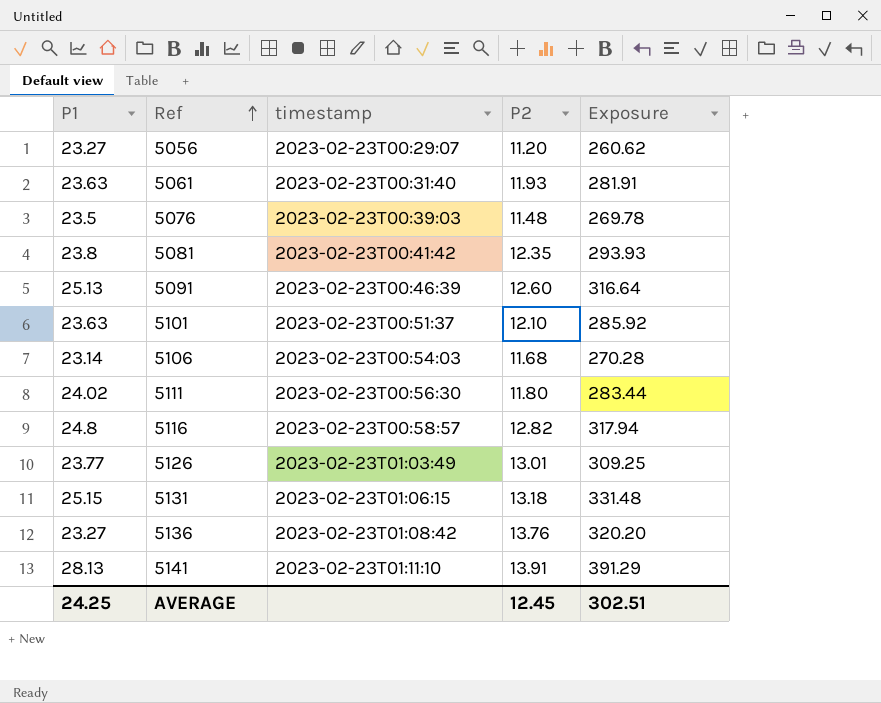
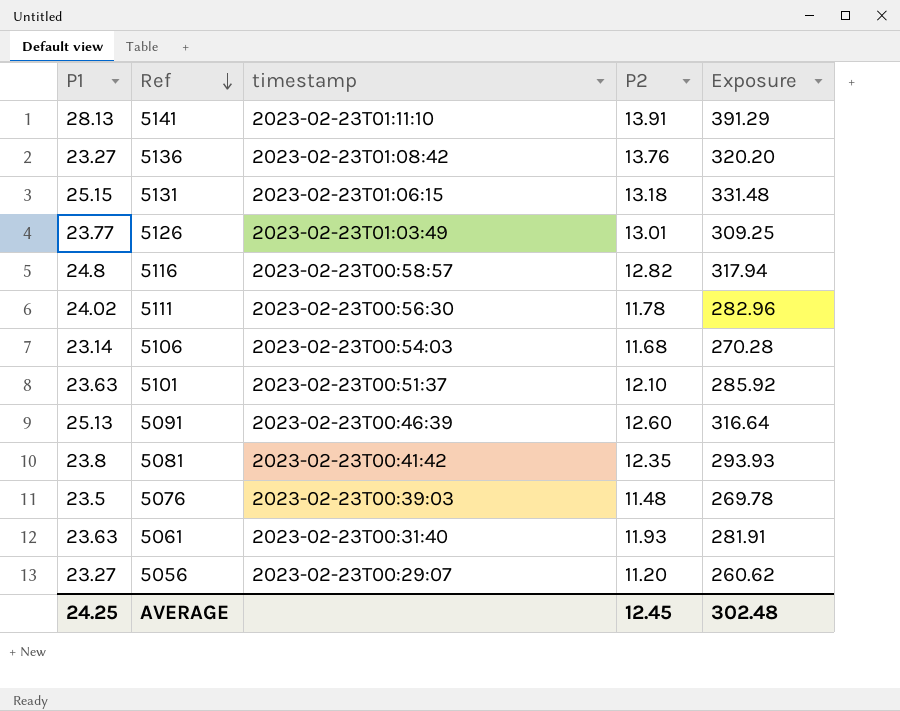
row order: Ref ascending -> Ref descending
5111 | P2: 11.80 -> 11.78
5111 | Exposure: 283.44 -> 282.96
AVERAGE | Exposure: 302.51 -> 302.48

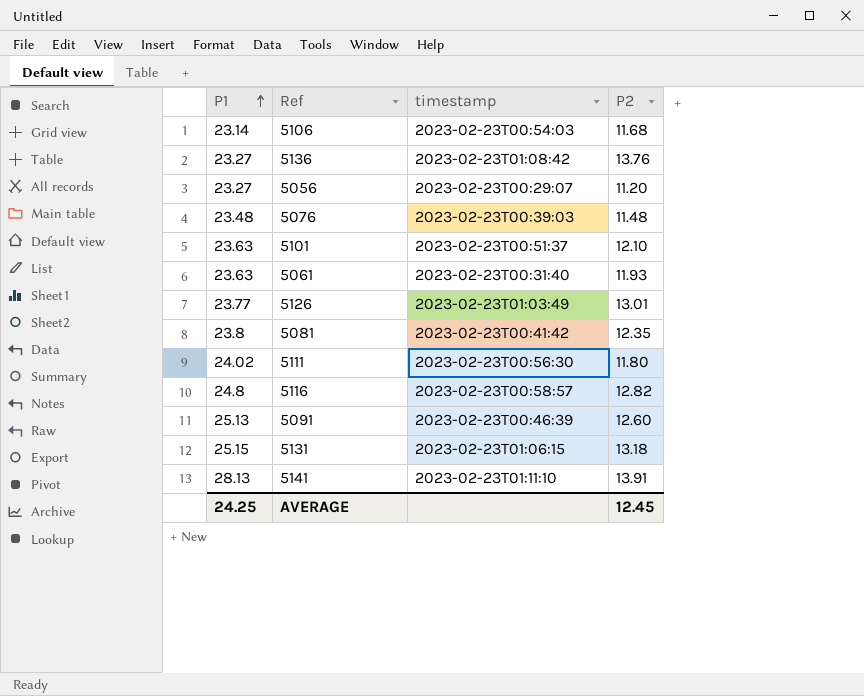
row order: Ref descending -> P1 ascending
column Exposure | formula: [P1] * [P2] -> none
5076 | P1: 23.5 -> 23.48
5111 | P2: 11.78 -> 11.80

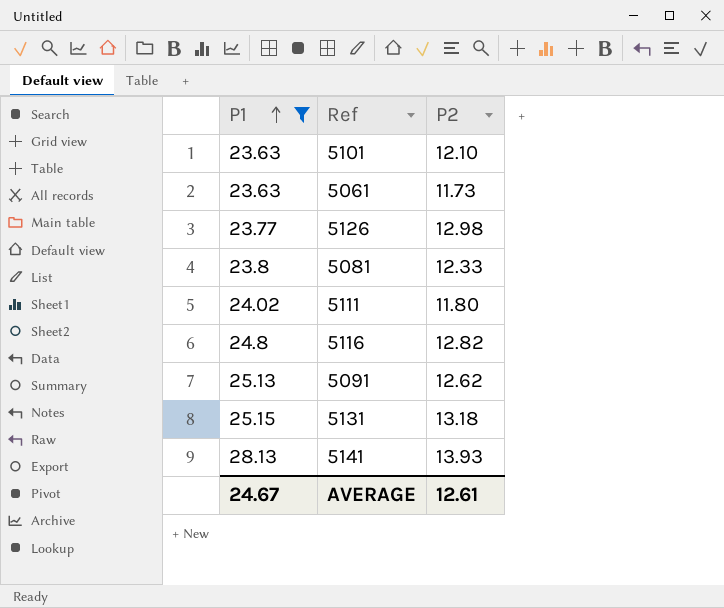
filter: none -> P1 >= 23.63
column timestamp | position: 3 -> none
5061 | P2: 11.93 -> 11.73
5126 | P2: 13.01 -> 12.98
5081 | P2: 12.35 -> 12.33
5091 | P2: 12.60 -> 12.62
5141 | P2: 13.91 -> 13.93
AVERAGE | P1: 24.25 -> 24.67
AVERAGE | P2: 12.45 -> 12.61

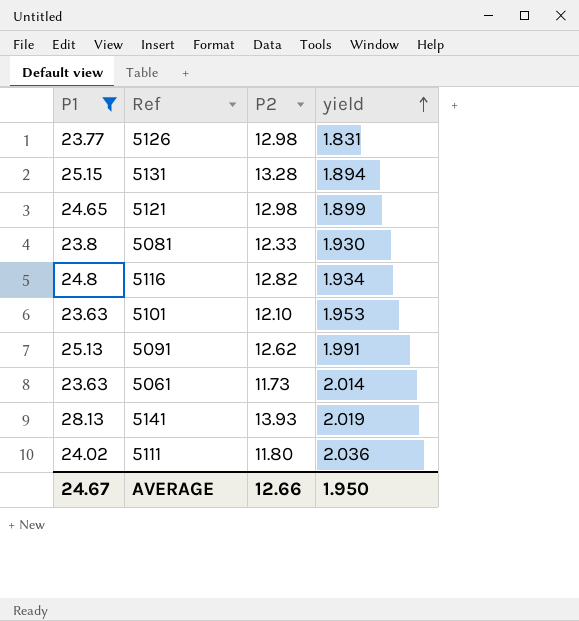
row order: P1 ascending -> yield ascending
column yield | formula: none -> [P1] / [P2]
5131 | P2: 13.18 -> 13.28
row 5121: none -> 24.65 | 12.98 | 1.899
AVERAGE | P2: 12.61 -> 12.66

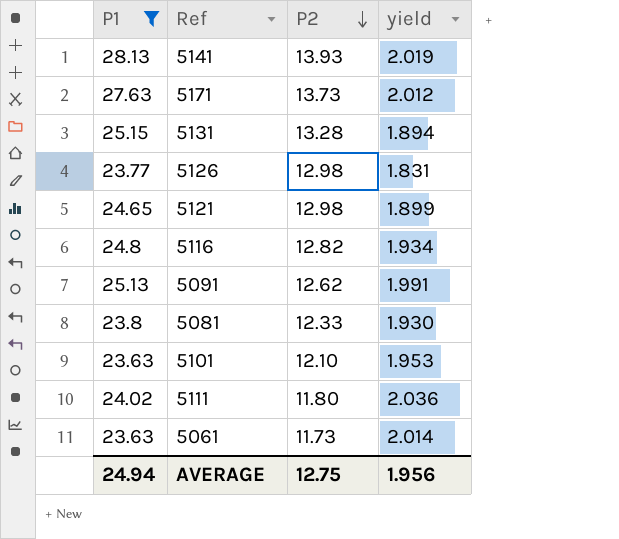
row order: yield ascending -> P2 descending
row 5171: none -> 27.63 | 13.73 | 2.012
AVERAGE | P1: 24.67 -> 24.94
AVERAGE | P2: 12.66 -> 12.75
AVERAGE | yield: 1.950 -> 1.956

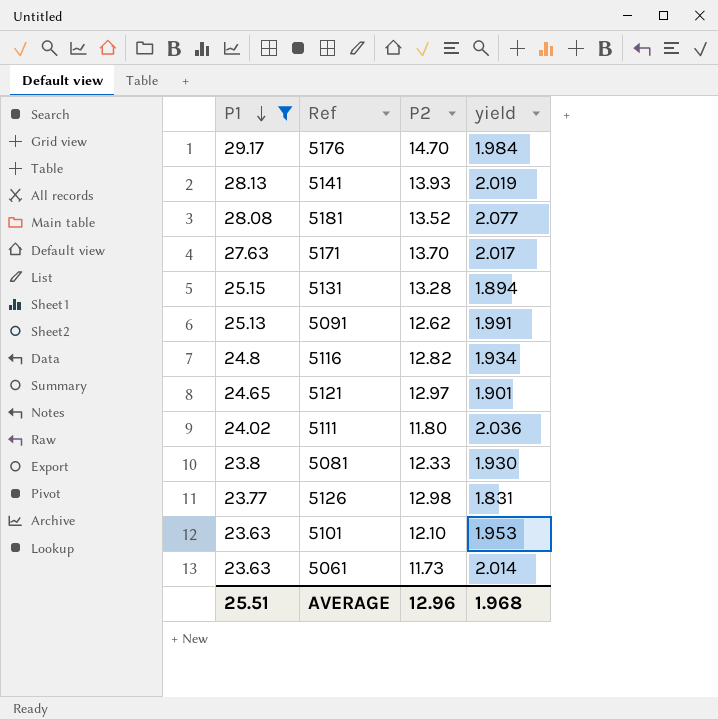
row order: P2 descending -> P1 descending
row 5176: none -> 29.17 | 14.70 | 1.984
row 5181: none -> 28.08 | 13.52 | 2.077
5171 | P2: 13.73 -> 13.70
5171 | yield: 2.012 -> 2.017
5121 | P2: 12.98 -> 12.97
5121 | yield: 1.899 -> 1.901
AVERAGE | P1: 24.94 -> 25.51
AVERAGE | P2: 12.75 -> 12.96
AVERAGE | yield: 1.956 -> 1.968

